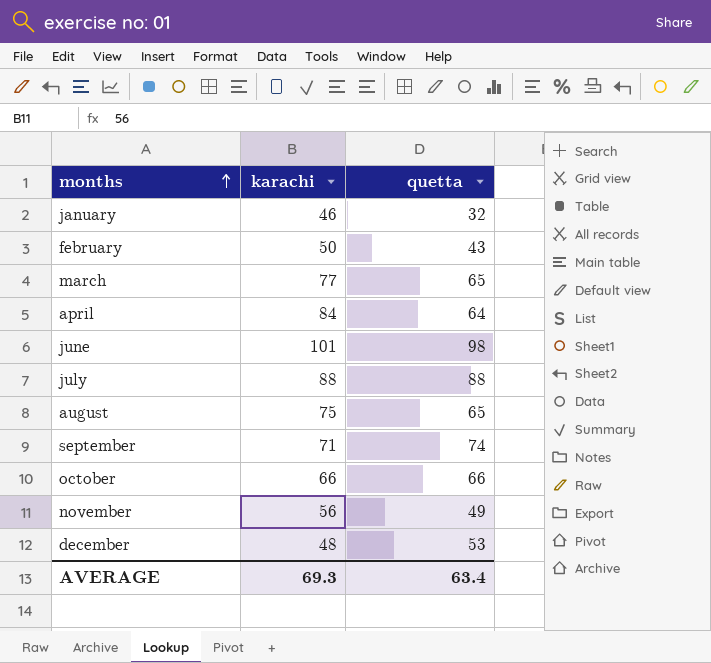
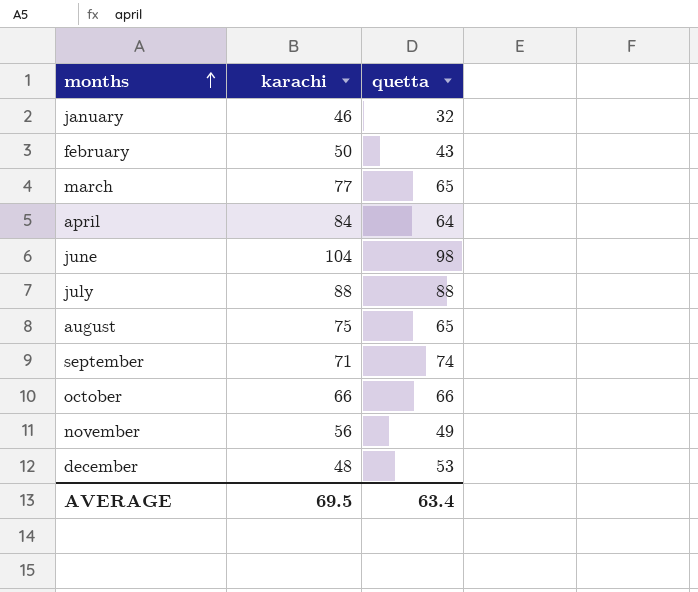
june | karachi: 101 -> 104
AVERAGE | karachi: 69.3 -> 69.5

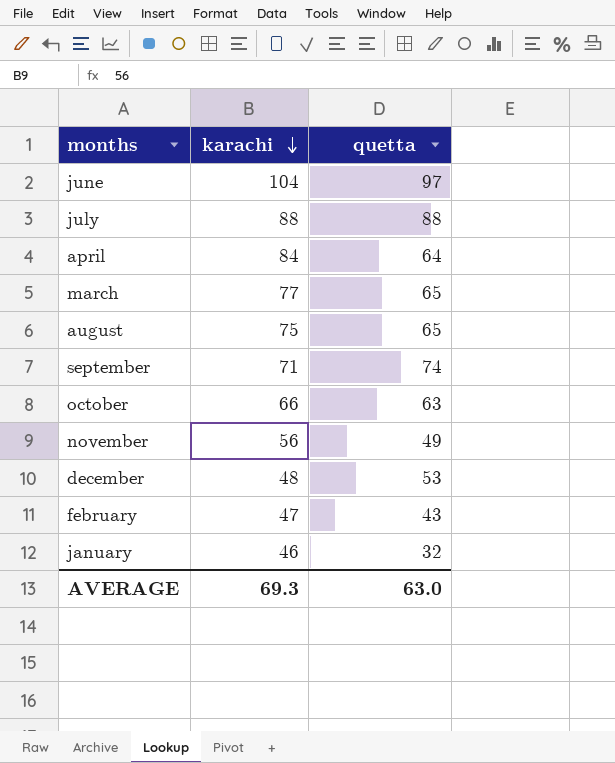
row order: months ascending -> karachi descending
june | quetta: 98 -> 97
october | quetta: 66 -> 63
february | karachi: 50 -> 47
AVERAGE | karachi: 69.5 -> 69.3
AVERAGE | quetta: 63.4 -> 63.0

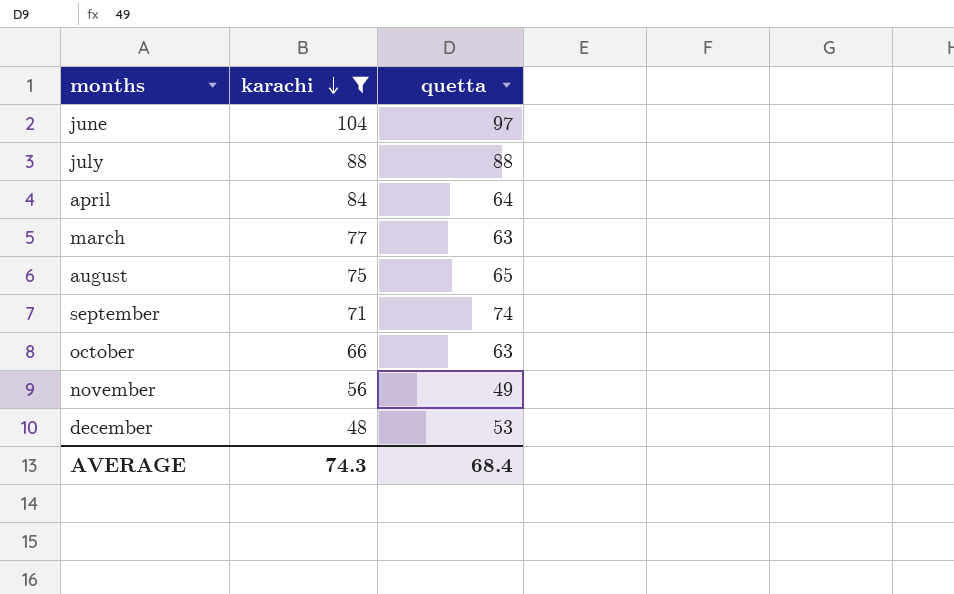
filter: none -> karachi >= 48
march | quetta: 65 -> 63
AVERAGE | karachi: 69.3 -> 74.3
AVERAGE | quetta: 63.0 -> 68.4

